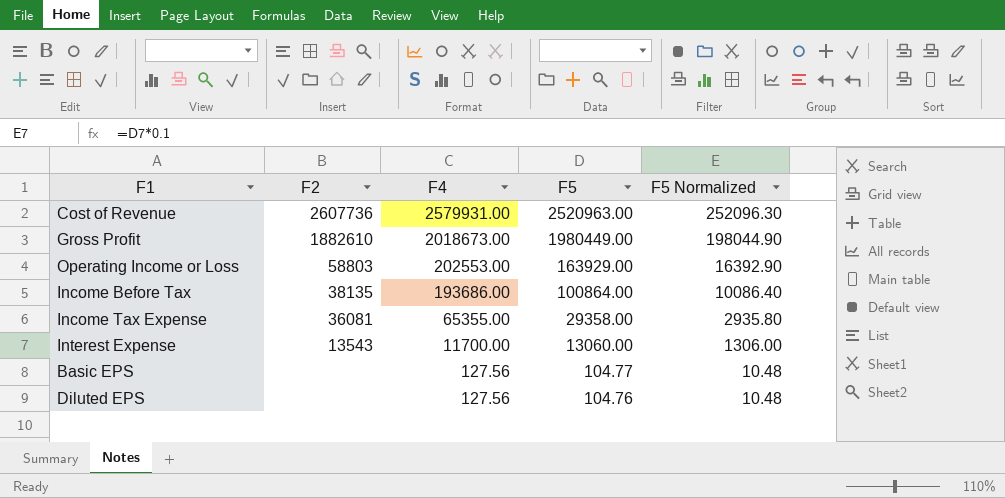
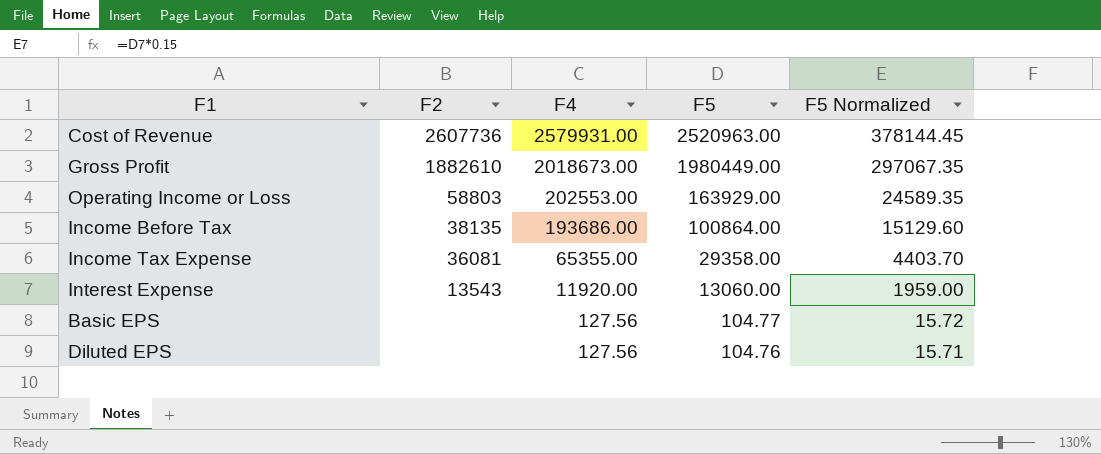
column F5 Normalized | formula: [F5] * 0.1 -> [F5] * 0.15
Interest Expense | F4: 11700.00 -> 11920.00

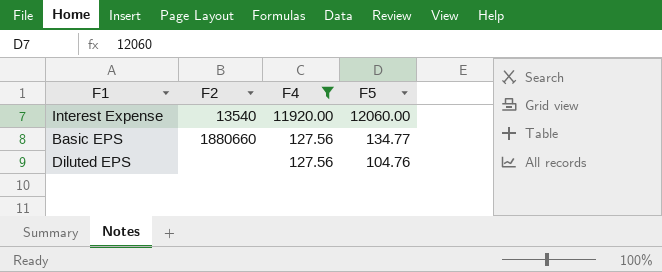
filter: none -> F4 <= 11920.00
column F5 Normalized | formula: [F5] * 0.15 -> none
Interest Expense | F2: 13543 -> 13540
Interest Expense | F5: 13060.00 -> 12060.00
Basic EPS | F2: none -> 1880660
Basic EPS | F5: 104.77 -> 134.77

